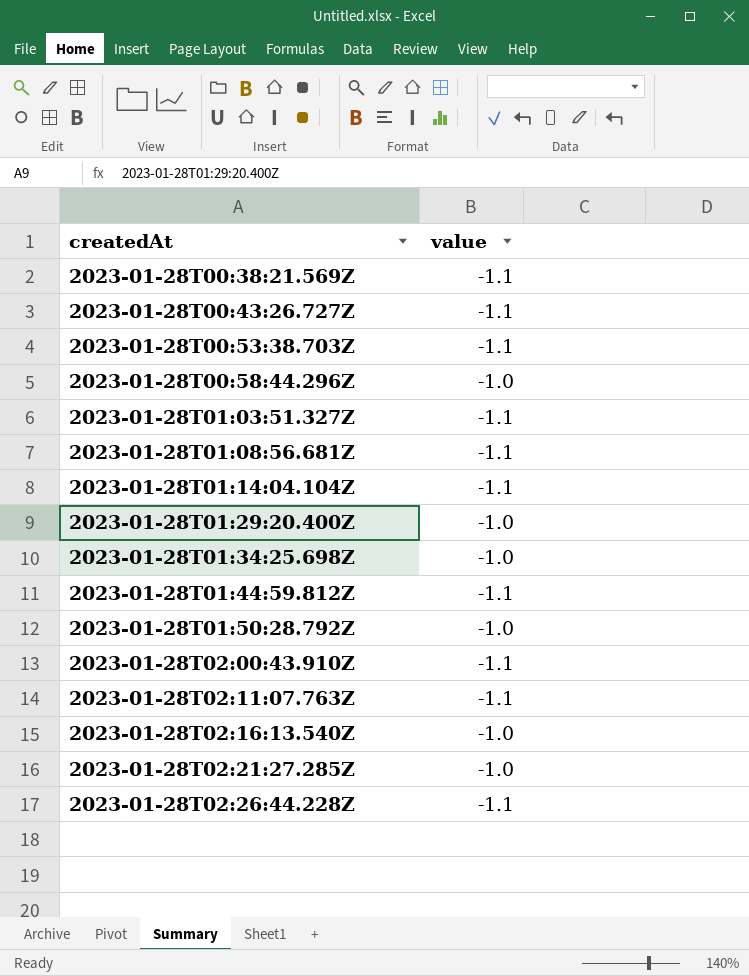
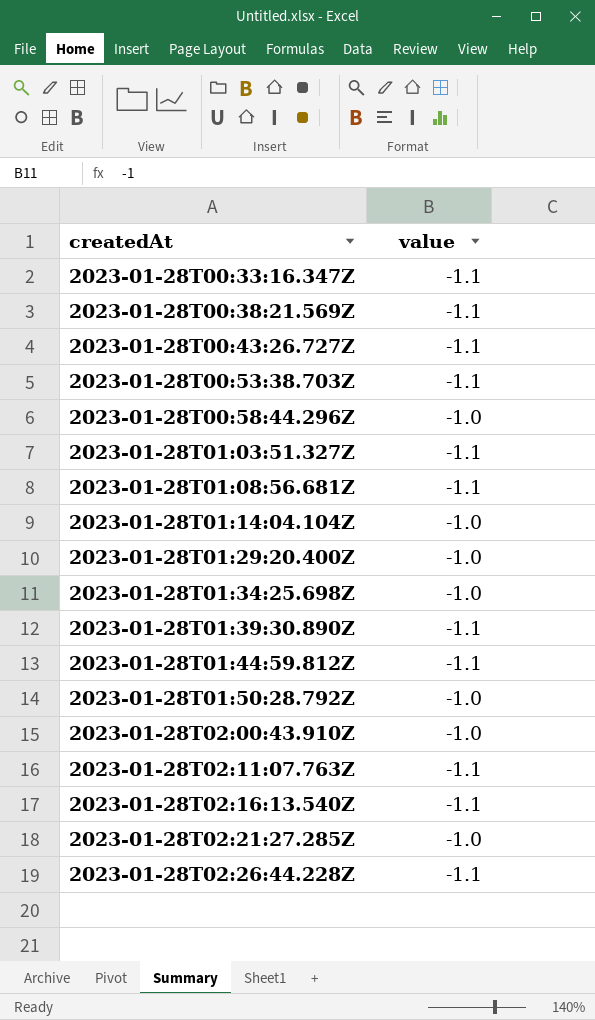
row 2023-01-28T00:33:16.347Z: none -> -1.1
2023-01-28T01:14:04.104Z | value: -1.1 -> -1.0
row 2023-01-28T01:39:30.890Z: none -> -1.1
2023-01-28T02:00:43.910Z | value: -1.1 -> -1.0
2023-01-28T02:16:13.540Z | value: -1.0 -> -1.1

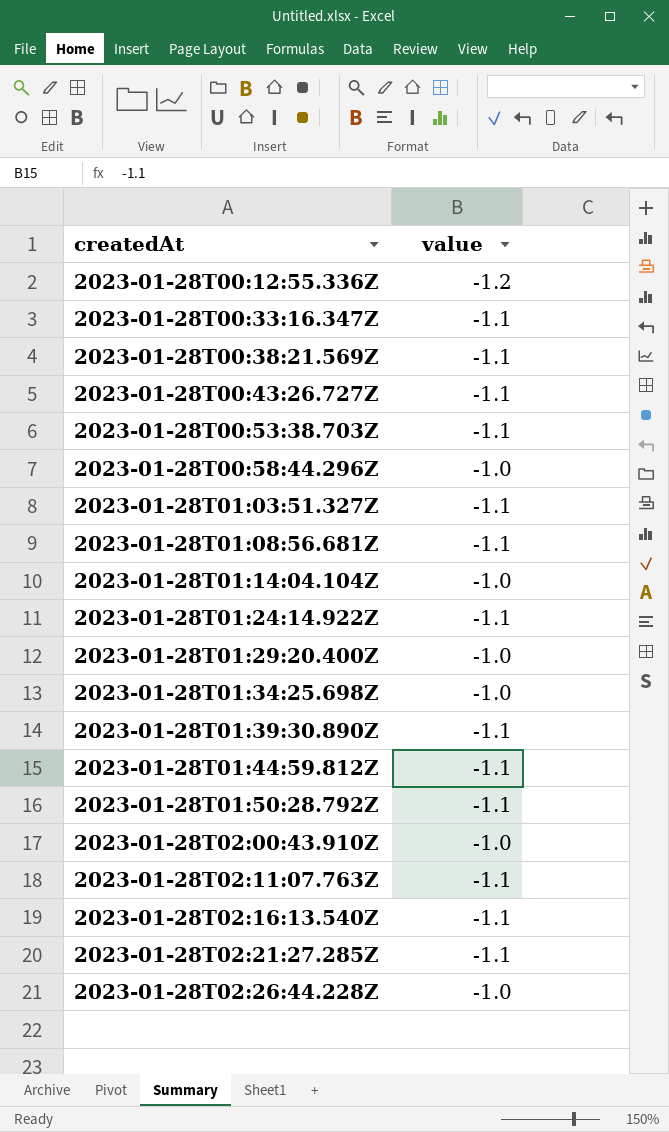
row 2023-01-28T00:12:55.336Z: none -> -1.2
row 2023-01-28T01:24:14.922Z: none -> -1.1
2023-01-28T01:50:28.792Z | value: -1.0 -> -1.1
2023-01-28T02:21:27.285Z | value: -1.0 -> -1.1
2023-01-28T02:26:44.228Z | value: -1.1 -> -1.0

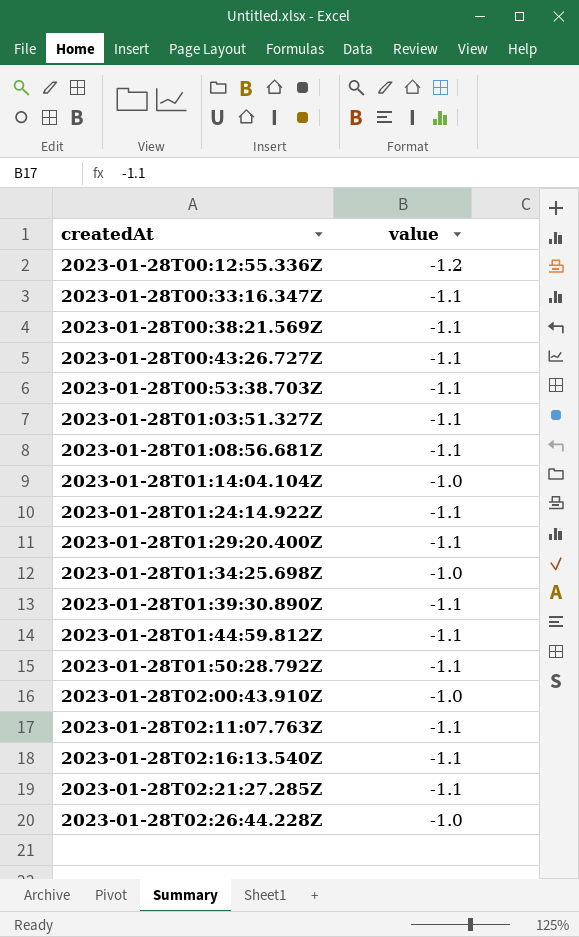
row 2023-01-28T00:58:44.296Z: -1.0 -> none
2023-01-28T01:29:20.400Z | value: -1.0 -> -1.1

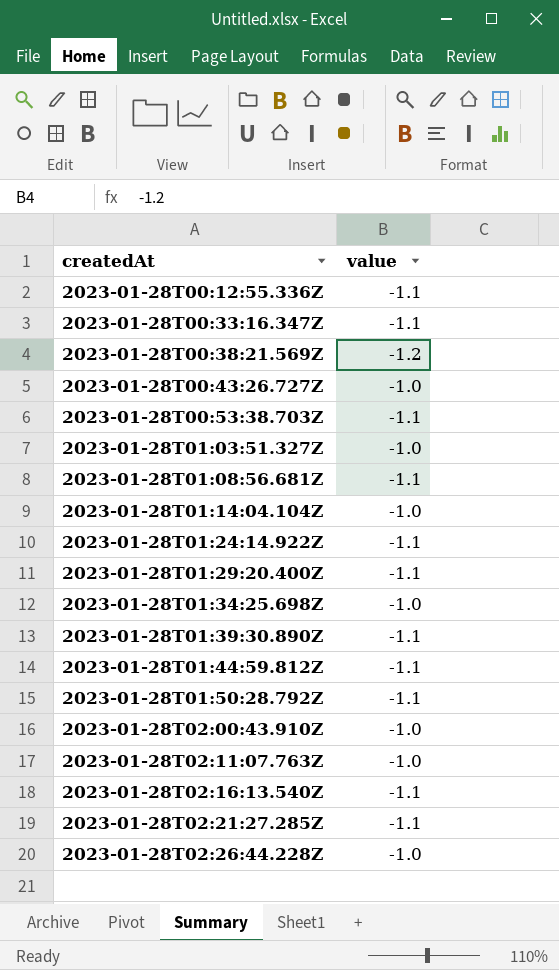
2023-01-28T00:12:55.336Z | value: -1.2 -> -1.1
2023-01-28T00:38:21.569Z | value: -1.1 -> -1.2
2023-01-28T00:43:26.727Z | value: -1.1 -> -1.0
2023-01-28T01:03:51.327Z | value: -1.1 -> -1.0
2023-01-28T02:11:07.763Z | value: -1.1 -> -1.0

